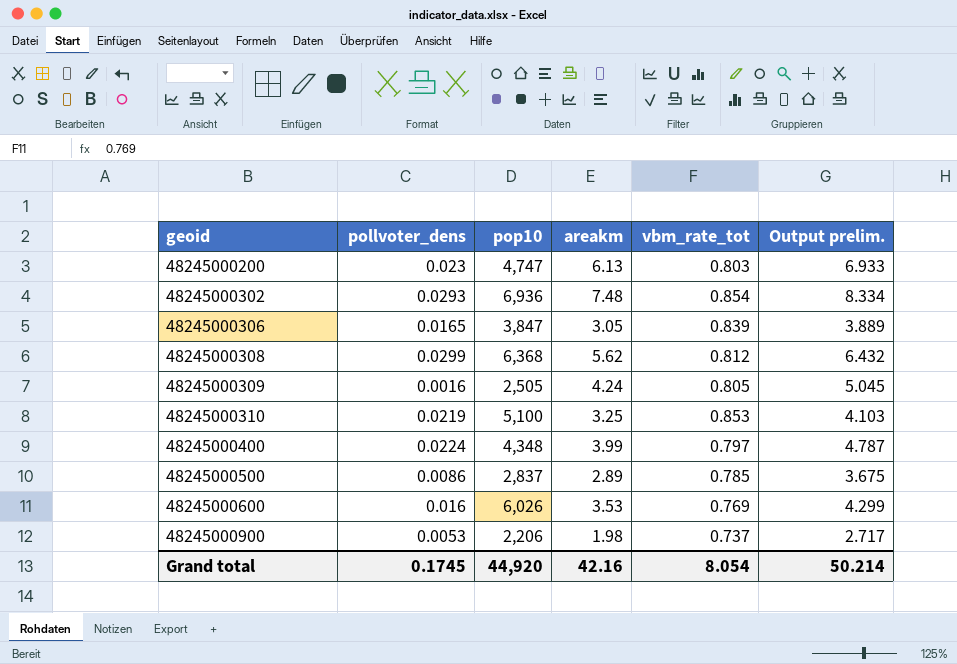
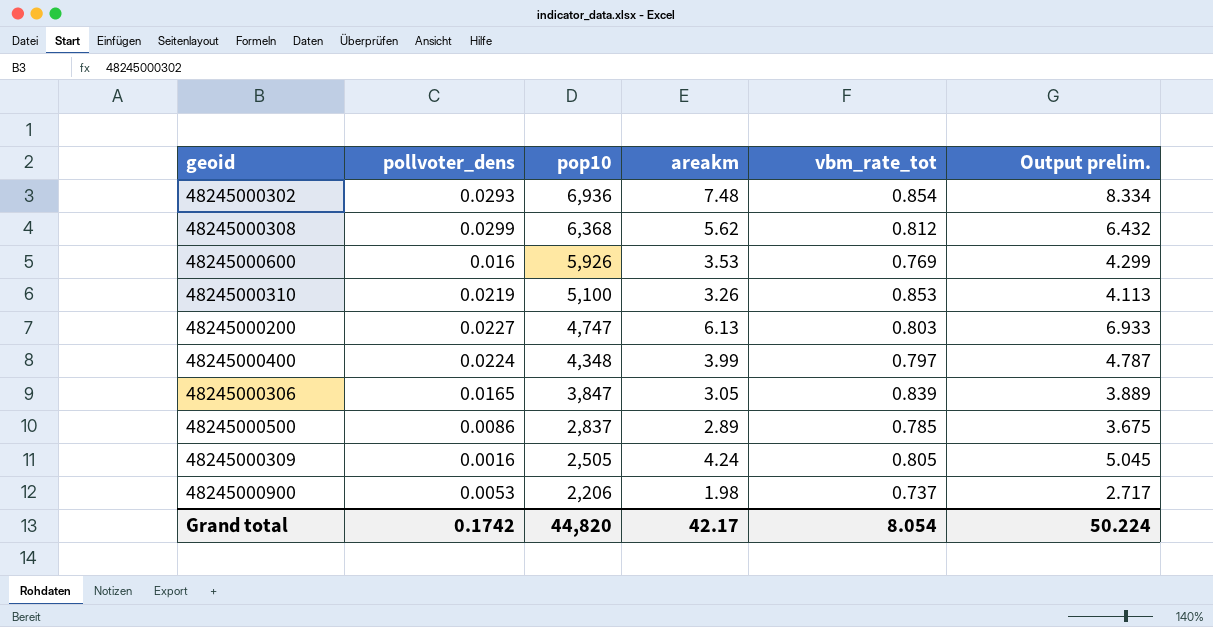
row order: geoid ascending -> pop10 descending
48245000600 | pop10: 6,026 -> 5,926
48245000310 | areakm: 3.25 -> 3.26
48245000310 | Output prelim.: 4.103 -> 4.113
48245000200 | pollvoter_dens: 0.023 -> 0.0227
Grand total | pollvoter_dens: 0.1745 -> 0.1742
Grand total | pop10: 44,920 -> 44,820
Grand total | areakm: 42.16 -> 42.17
Grand total | Output prelim.: 50.214 -> 50.224

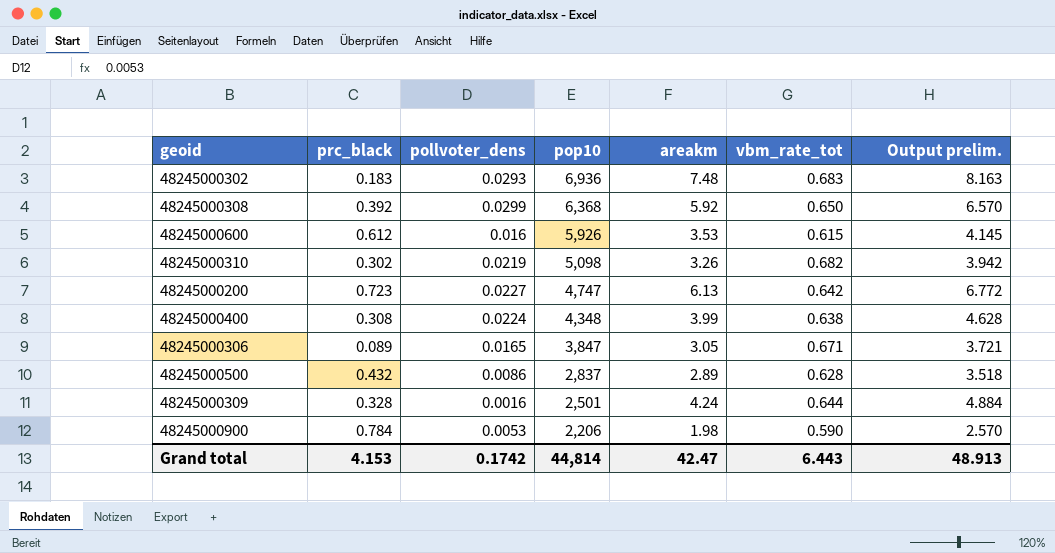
column prc_black | position: none -> 2
48245000302 | vbm_rate_tot: 0.854 -> 0.683
48245000302 | Output prelim.: 8.334 -> 8.163
48245000308 | areakm: 5.62 -> 5.92
48245000308 | vbm_rate_tot: 0.812 -> 0.650
48245000308 | Output prelim.: 6.432 -> 6.570
48245000600 | vbm_rate_tot: 0.769 -> 0.615
48245000600 | Output prelim.: 4.299 -> 4.145
48245000310 | pop10: 5,100 -> 5,098
48245000310 | vbm_rate_tot: 0.853 -> 0.682
48245000310 | Output prelim.: 4.113 -> 3.942
48245000200 | vbm_rate_tot: 0.803 -> 0.642
48245000200 | Output prelim.: 6.933 -> 6.772
48245000400 | vbm_rate_tot: 0.797 -> 0.638
48245000400 | Output prelim.: 4.787 -> 4.628
48245000306 | vbm_rate_tot: 0.839 -> 0.671
48245000306 | Output prelim.: 3.889 -> 3.721
48245000500 | vbm_rate_tot: 0.785 -> 0.628
48245000500 | Output prelim.: 3.675 -> 3.518
48245000309 | pop10: 2,505 -> 2,501
48245000309 | vbm_rate_tot: 0.805 -> 0.644
48245000309 | Output prelim.: 5.045 -> 4.884
48245000900 | vbm_rate_tot: 0.737 -> 0.590
48245000900 | Output prelim.: 2.717 -> 2.570
Grand total | pop10: 44,820 -> 44,814
Grand total | areakm: 42.17 -> 42.47
Grand total | vbm_rate_tot: 8.054 -> 6.443
Grand total | Output prelim.: 50.224 -> 48.913

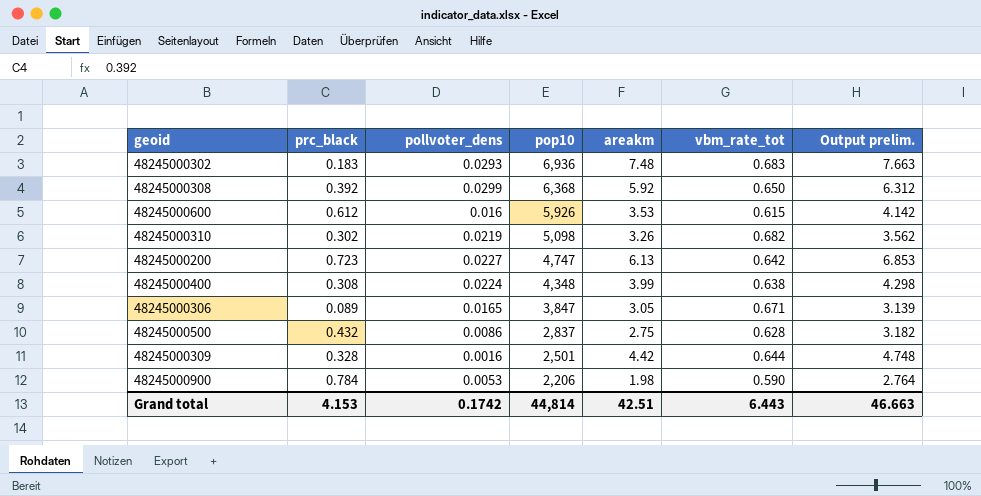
column Output prelim. | formula: [areakm] + [vbm_rate_tot] -> [prc_black] + [areakm]
48245000500 | areakm: 2.89 -> 2.75
48245000309 | areakm: 4.24 -> 4.42
Grand total | areakm: 42.47 -> 42.51
Grand total | Output prelim.: 48.913 -> 46.663

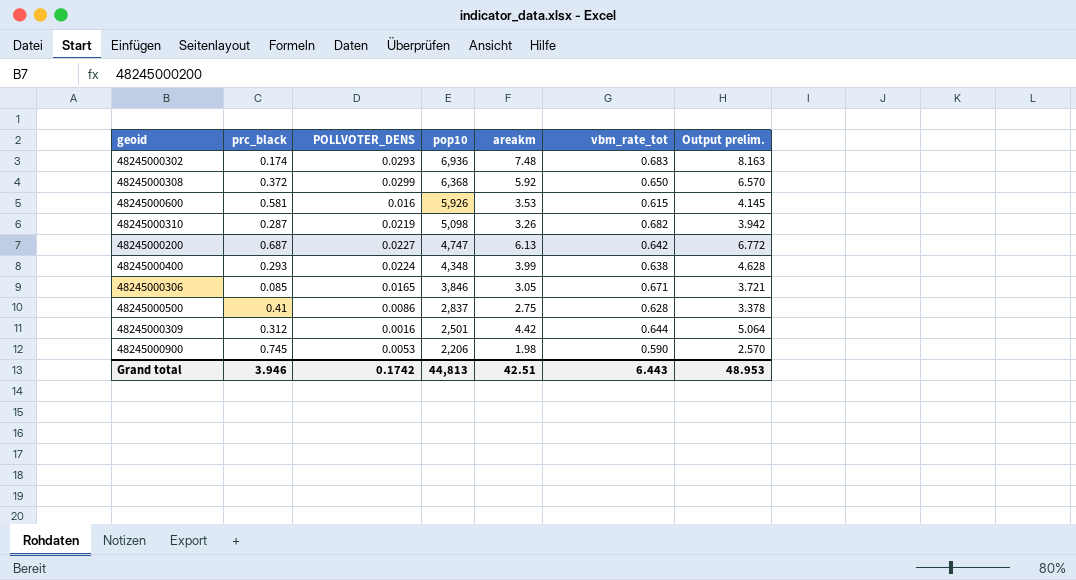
column name: pollvoter_dens -> POLLVOTER_DENS
column Output prelim. | formula: [prc_black] + [areakm] -> [areakm] + [vbm_rate_tot]
48245000302 | prc_black: 0.183 -> 0.174
48245000308 | prc_black: 0.392 -> 0.372
48245000600 | prc_black: 0.612 -> 0.581
48245000310 | prc_black: 0.302 -> 0.287
48245000200 | prc_black: 0.723 -> 0.687
48245000400 | prc_black: 0.308 -> 0.293
48245000306 | prc_black: 0.089 -> 0.085
48245000306 | pop10: 3,847 -> 3,846
48245000500 | prc_black: 0.432 -> 0.41
48245000309 | prc_black: 0.328 -> 0.312
48245000900 | prc_black: 0.784 -> 0.745
Grand total | prc_black: 4.153 -> 3.946
Grand total | pop10: 44,814 -> 44,813
Grand total | Output prelim.: 46.663 -> 48.953

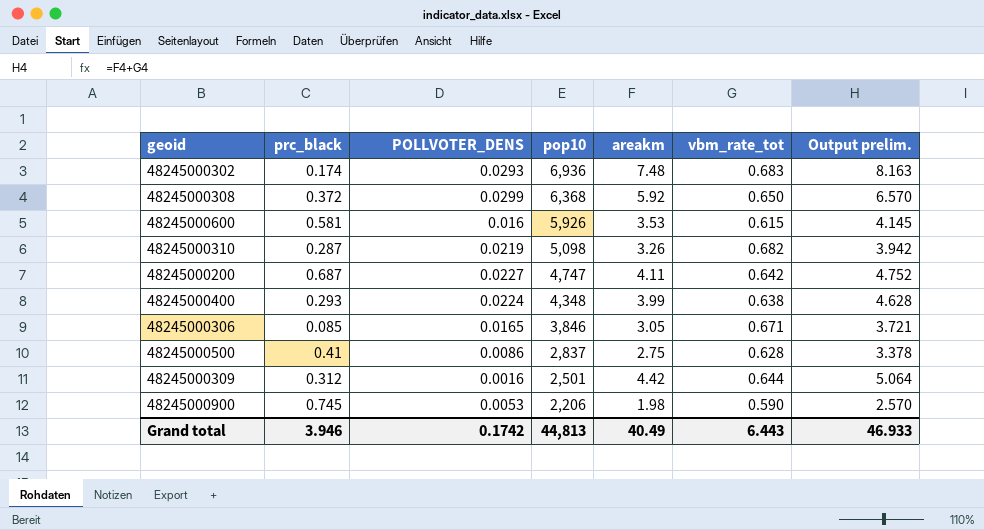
48245000200 | areakm: 6.13 -> 4.11
48245000200 | Output prelim.: 6.772 -> 4.752
Grand total | areakm: 42.51 -> 40.49
Grand total | Output prelim.: 48.953 -> 46.933

